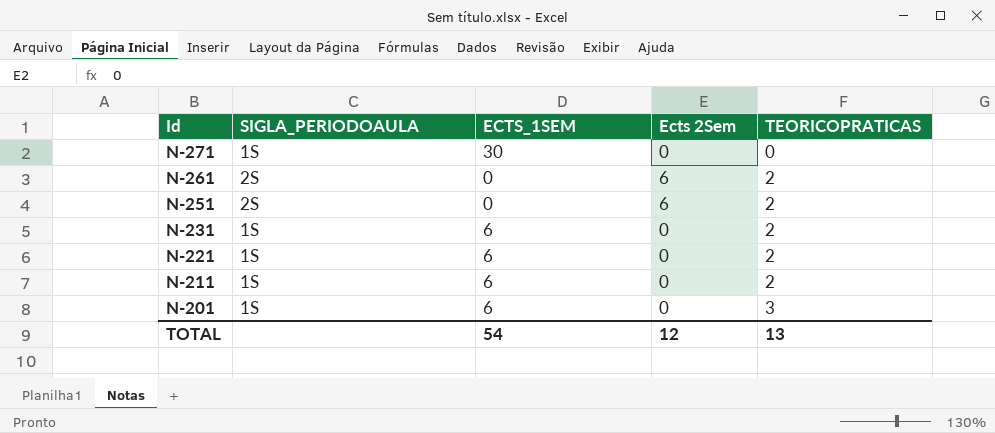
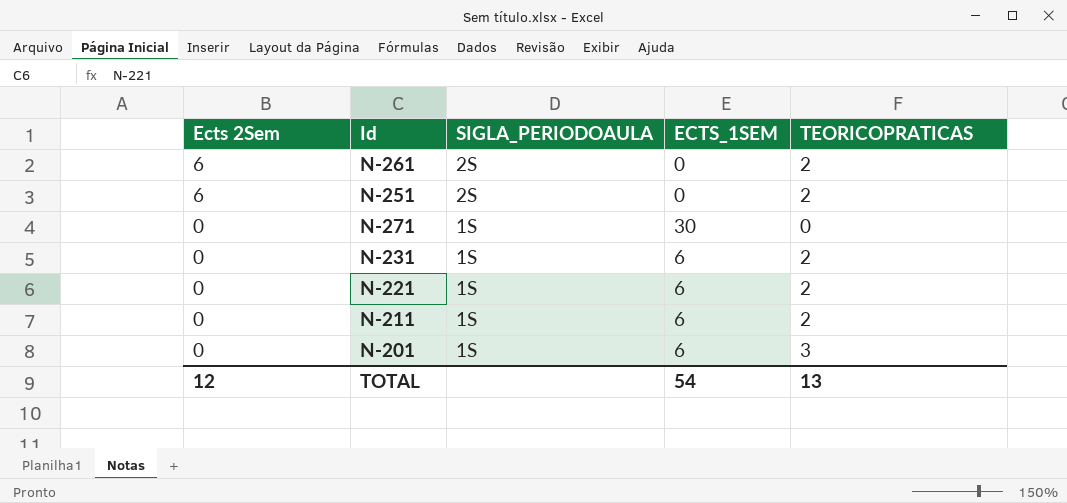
row order: Id descending -> Ects 2Sem descending
column Ects 2Sem | position: 4 -> 1

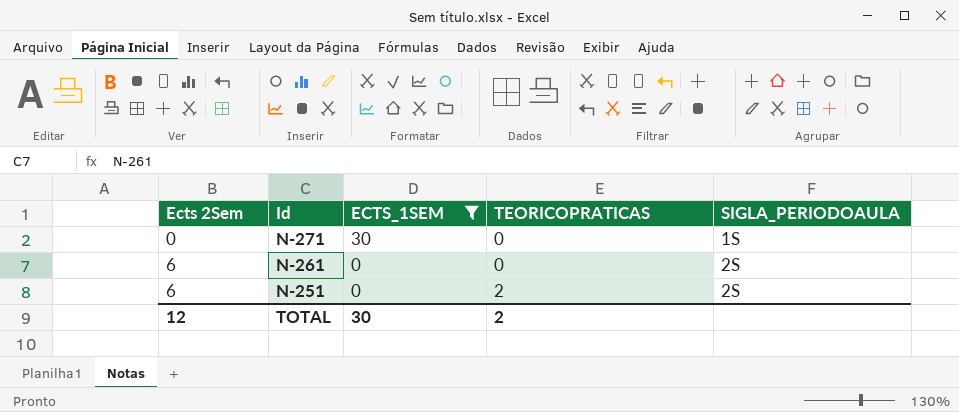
filter: none -> ECTS_1SEM != 6
row order: Ects 2Sem descending -> Ects 2Sem ascending
column SIGLA_PERIODOAULA | position: 3 -> 5
N-261 | TEORICOPRATICAS: 2 -> 0
TOTAL | ECTS_1SEM: 54 -> 30
TOTAL | TEORICOPRATICAS: 13 -> 2

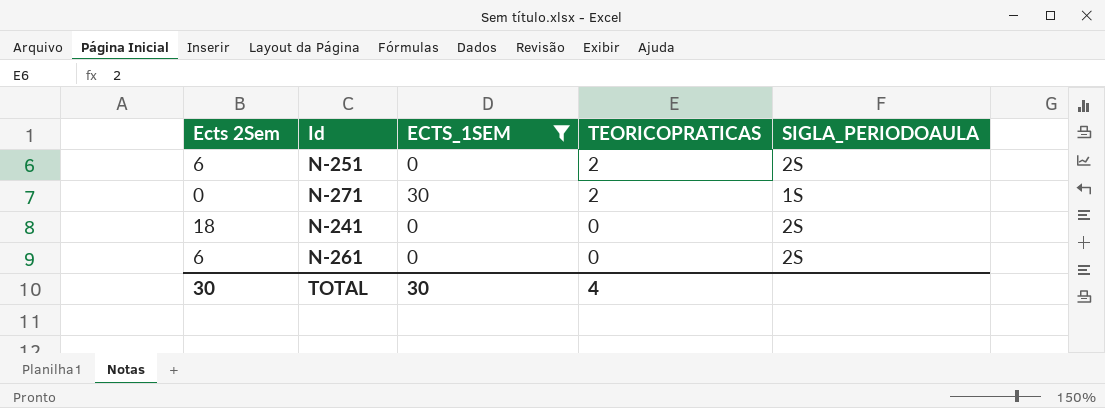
row order: Ects 2Sem ascending -> TEORICOPRATICAS descending
N-271 | TEORICOPRATICAS: 0 -> 2
row N-241: none -> 18 | 0 | 0 | 2S
TOTAL | Ects 2Sem: 12 -> 30
TOTAL | TEORICOPRATICAS: 2 -> 4

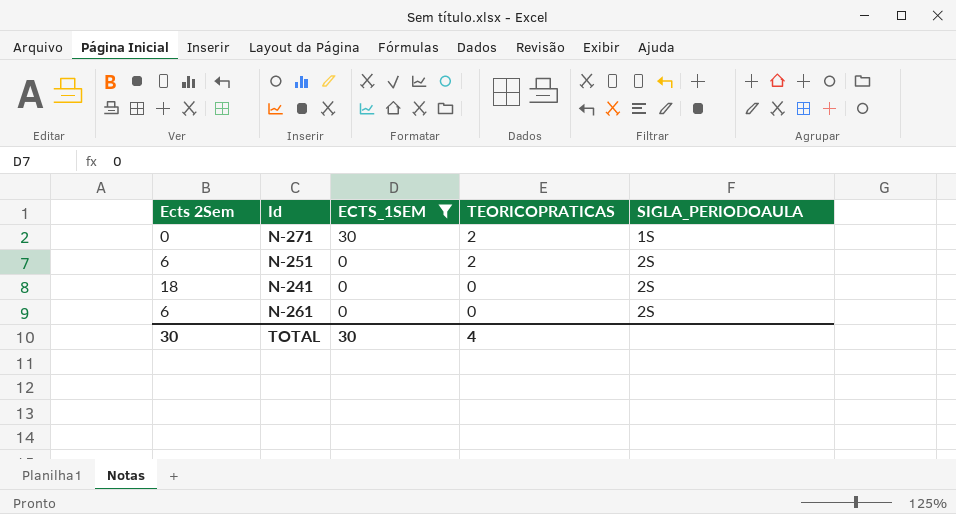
row order: TEORICOPRATICAS descending -> ECTS_1SEM descending

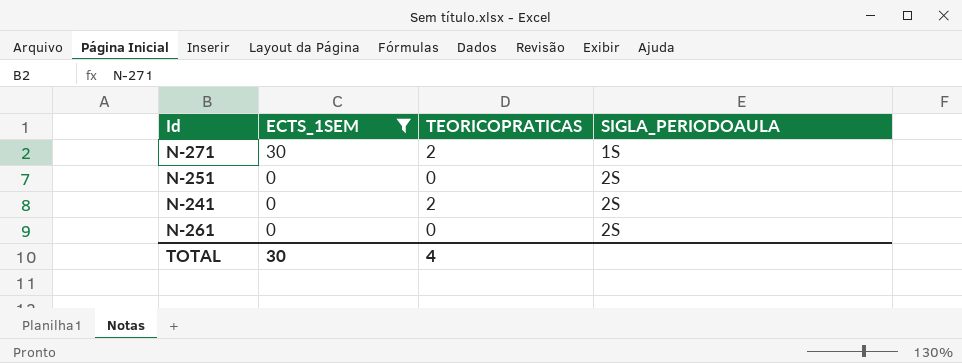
column Ects 2Sem | position: 1 -> none
N-251 | TEORICOPRATICAS: 2 -> 0
N-241 | TEORICOPRATICAS: 0 -> 2

